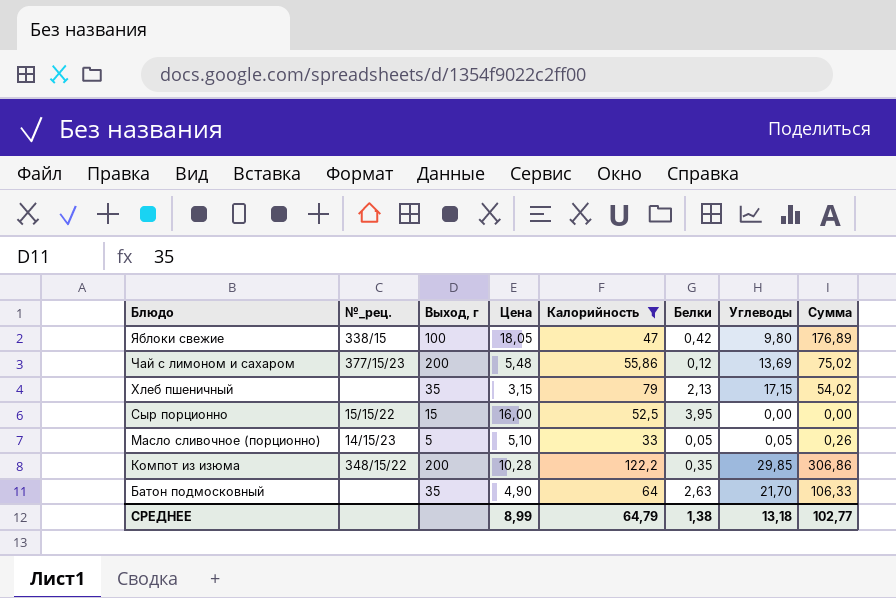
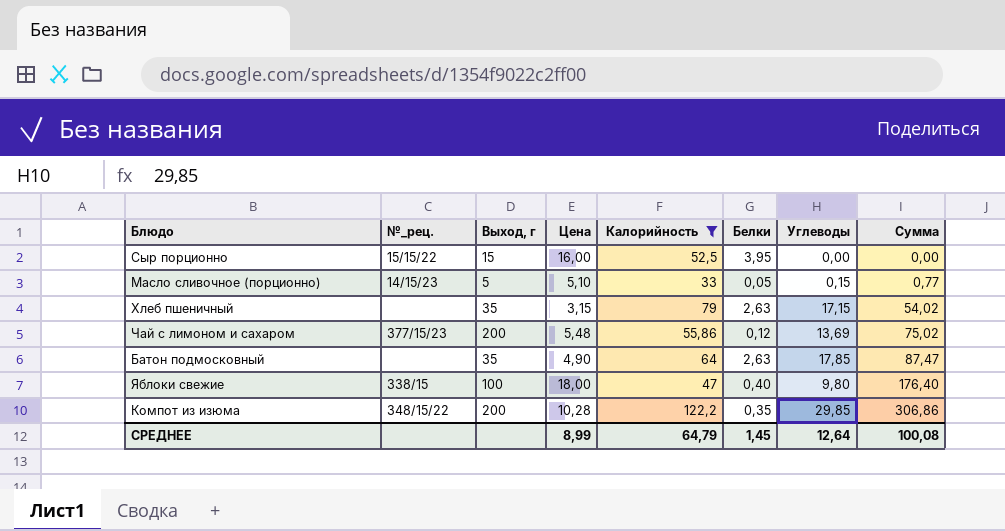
row order: Блюдо descending -> Сумма ascending
Масло сливочное (порционно) | Углеводы: 0,05 -> 0,15
Масло сливочное (порционно) | Сумма: 0,26 -> 0,77
Хлеб пшеничный | Белки: 2,13 -> 2,63
Батон подмосковный | Углеводы: 21,70 -> 17,85
Батон подмосковный | Сумма: 106,33 -> 87,47
Яблоки свежие | Цена: 18,05 -> 18,00
Яблоки свежие | Белки: 0,42 -> 0,40
Яблоки свежие | Сумма: 176,89 -> 176,40
СРЕДНЕЕ | Белки: 1,38 -> 1,45
СРЕДНЕЕ | Углеводы: 13,18 -> 12,64
СРЕДНЕЕ | Сумма: 102,77 -> 100,08

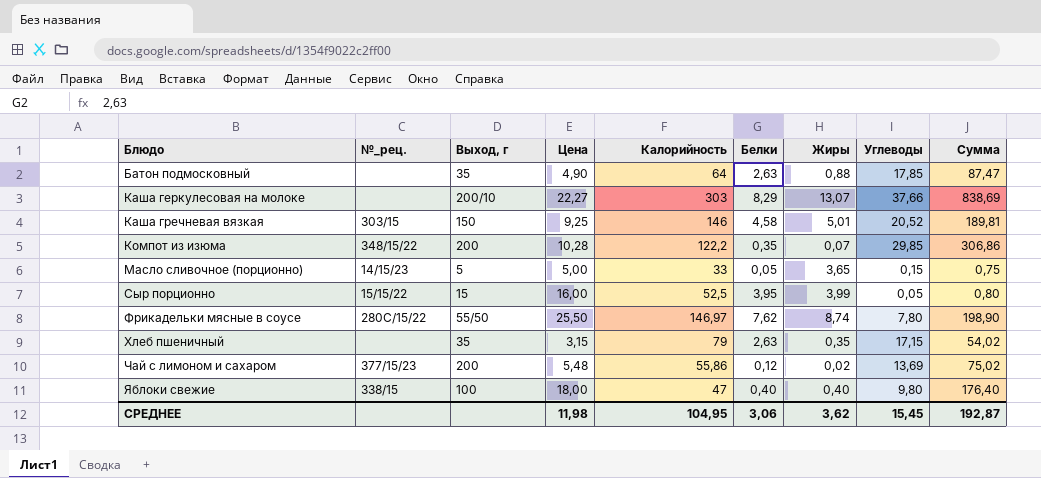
filter: Калорийность <= 122,2 -> none
row order: Сумма ascending -> Блюдо ascending
column Жиры | position: none -> 7
Масло сливочное (порционно) | Цена: 5,10 -> 5,00
Масло сливочное (порционно) | Сумма: 0,77 -> 0,75
Сыр порционно | Углеводы: 0,00 -> 0,05
Сыр порционно | Сумма: 0,00 -> 0,80
СРЕДНЕЕ | Цена: 8,99 -> 11,98
СРЕДНЕЕ | Калорийность: 64,79 -> 104,95
СРЕДНЕЕ | Белки: 1,45 -> 3,06
СРЕДНЕЕ | Углеводы: 12,64 -> 15,45
СРЕДНЕЕ | Сумма: 100,08 -> 192,87

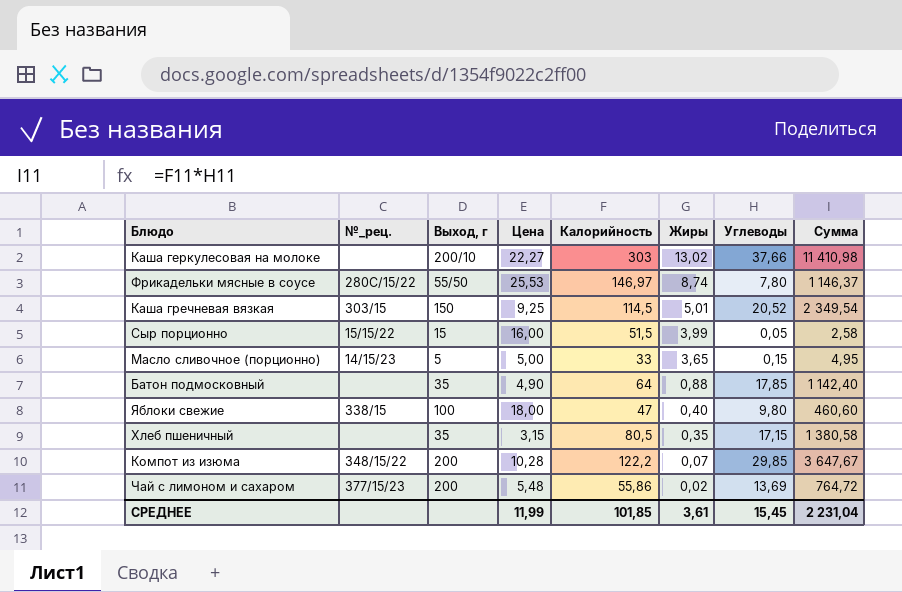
row order: Блюдо ascending -> Жиры descending
column Белки | position: 6 -> none
column Сумма | formula: [Цена] * [Углеводы] -> [Калорийность] * [Углеводы]
Каша геркулесовая на молоке | Жиры: 13,07 -> 13,02
Фрикадельки мясные в соусе | Цена: 25,50 -> 25,53
Каша гречневая вязкая | Калорийность: 146 -> 114,5
Сыр порционно | Калорийность: 52,5 -> 51,5
Хлеб пшеничный | Калорийность: 79 -> 80,5
СРЕДНЕЕ | Цена: 11,98 -> 11,99
СРЕДНЕЕ | Калорийность: 104,95 -> 101,85
СРЕДНЕЕ | Жиры: 3,62 -> 3,61
СРЕДНЕЕ | Сумма: 192,87 -> 2 231,04

